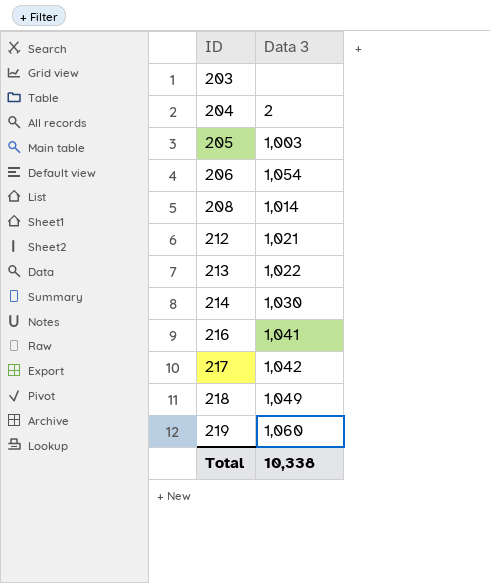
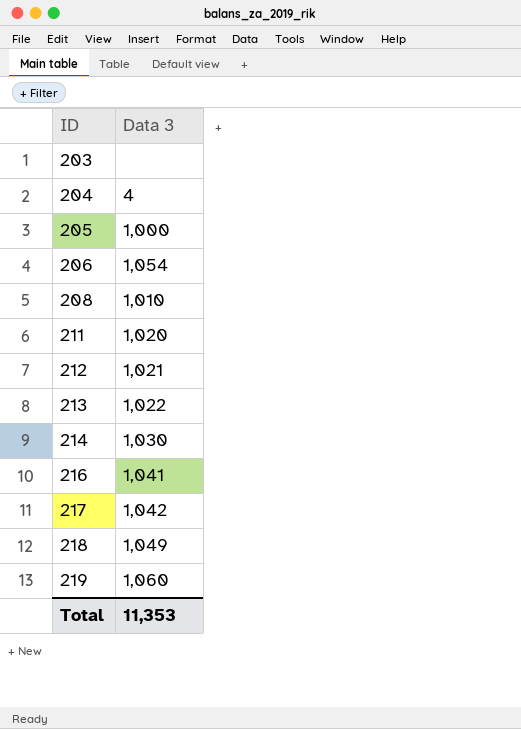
204 | Data 3: 2 -> 4
205 | Data 3: 1,003 -> 1,000
208 | Data 3: 1,014 -> 1,010
row 211: none -> 1,020
Total | Data 3: 10,338 -> 11,353

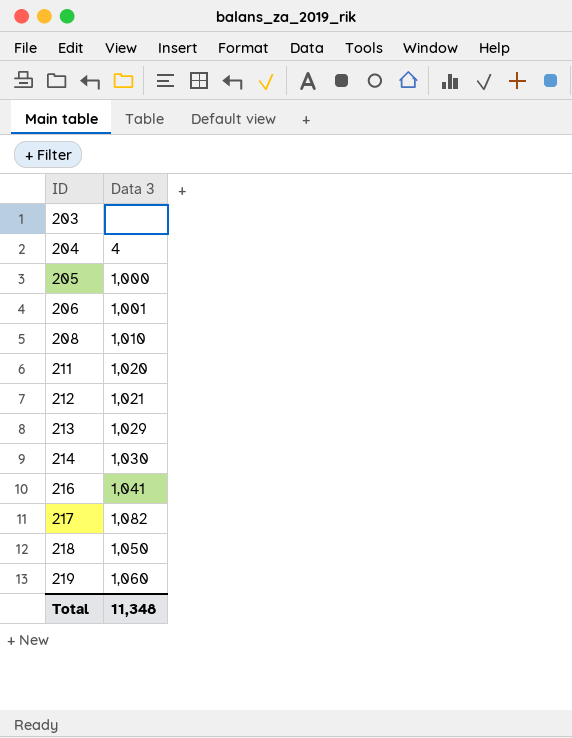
206 | Data 3: 1,054 -> 1,001
213 | Data 3: 1,022 -> 1,029
217 | Data 3: 1,042 -> 1,082
218 | Data 3: 1,049 -> 1,050
Total | Data 3: 11,353 -> 11,348

